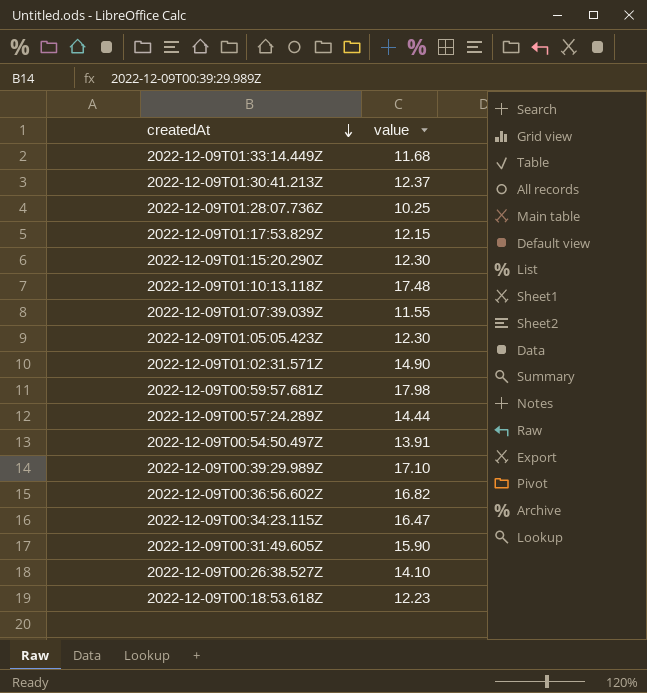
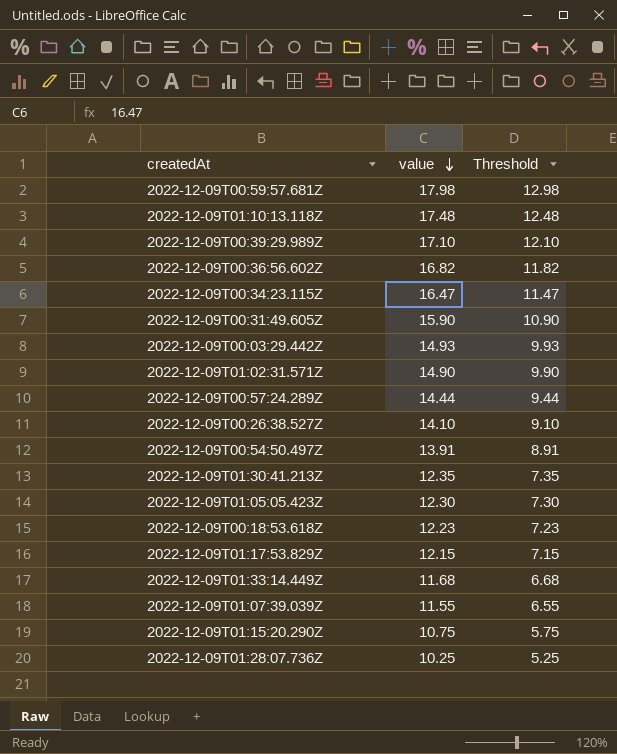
row order: createdAt descending -> value descending
column Threshold | formula: none -> [value] - 5
row 2022-12-09T00:03:29.442Z: none -> 14.93 | 9.93
2022-12-09T01:30:41.213Z | value: 12.37 -> 12.35
2022-12-09T01:15:20.290Z | value: 12.30 -> 10.75

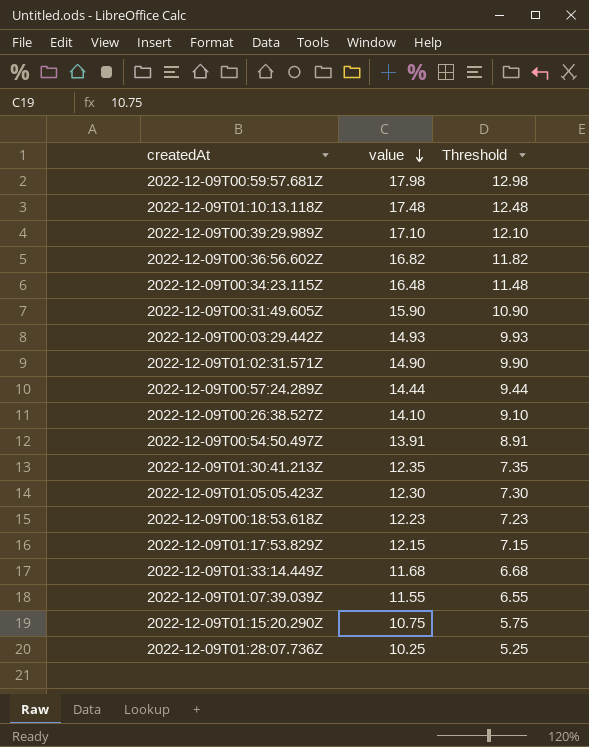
2022-12-09T00:34:23.115Z | value: 16.47 -> 16.48
2022-12-09T00:34:23.115Z | Threshold: 11.47 -> 11.48

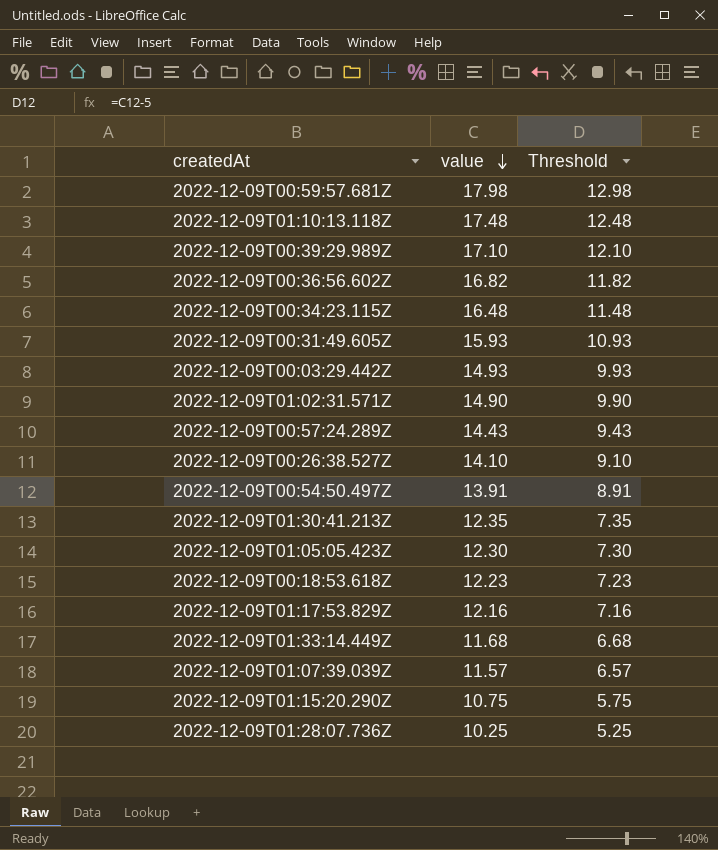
2022-12-09T00:31:49.605Z | value: 15.90 -> 15.93
2022-12-09T00:31:49.605Z | Threshold: 10.90 -> 10.93
2022-12-09T00:57:24.289Z | value: 14.44 -> 14.43
2022-12-09T00:57:24.289Z | Threshold: 9.44 -> 9.43
2022-12-09T01:17:53.829Z | value: 12.15 -> 12.16
2022-12-09T01:17:53.829Z | Threshold: 7.15 -> 7.16
2022-12-09T01:07:39.039Z | value: 11.55 -> 11.57
2022-12-09T01:07:39.039Z | Threshold: 6.55 -> 6.57

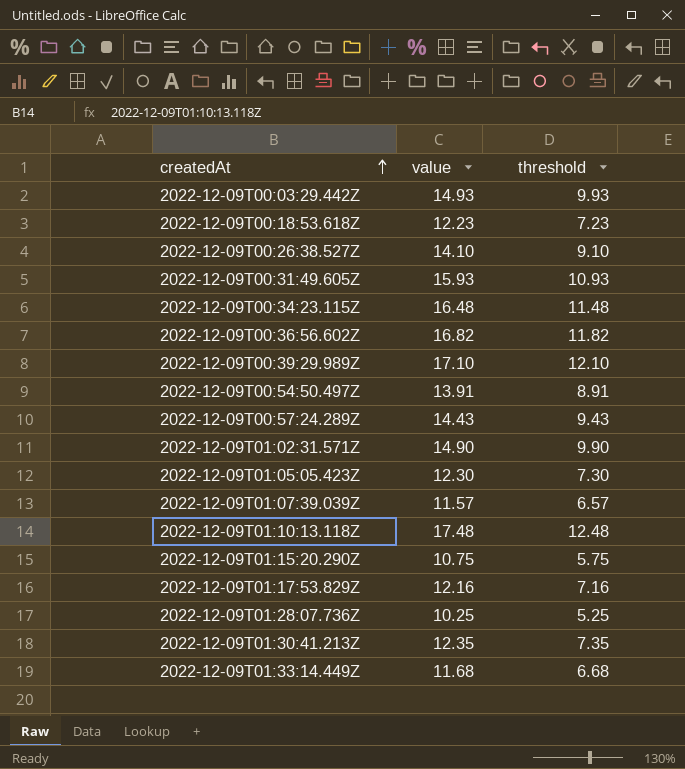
row order: value descending -> createdAt ascending
column name: Threshold -> threshold
row 2022-12-09T00:59:57.681Z: 17.98 | 12.98 -> none

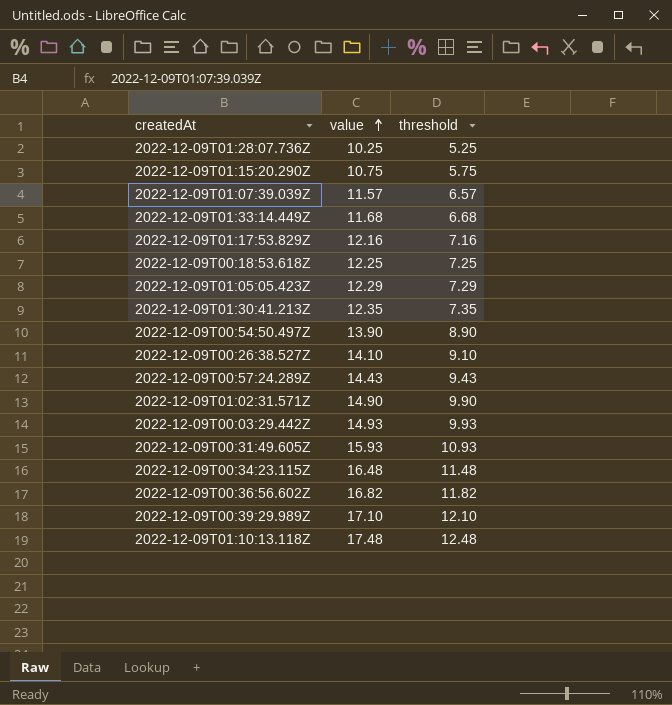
row order: createdAt ascending -> value ascending
2022-12-09T00:18:53.618Z | value: 12.23 -> 12.25
2022-12-09T00:18:53.618Z | threshold: 7.23 -> 7.25
2022-12-09T01:05:05.423Z | value: 12.30 -> 12.29
2022-12-09T01:05:05.423Z | threshold: 7.30 -> 7.29
2022-12-09T00:54:50.497Z | value: 13.91 -> 13.90
2022-12-09T00:54:50.497Z | threshold: 8.91 -> 8.90

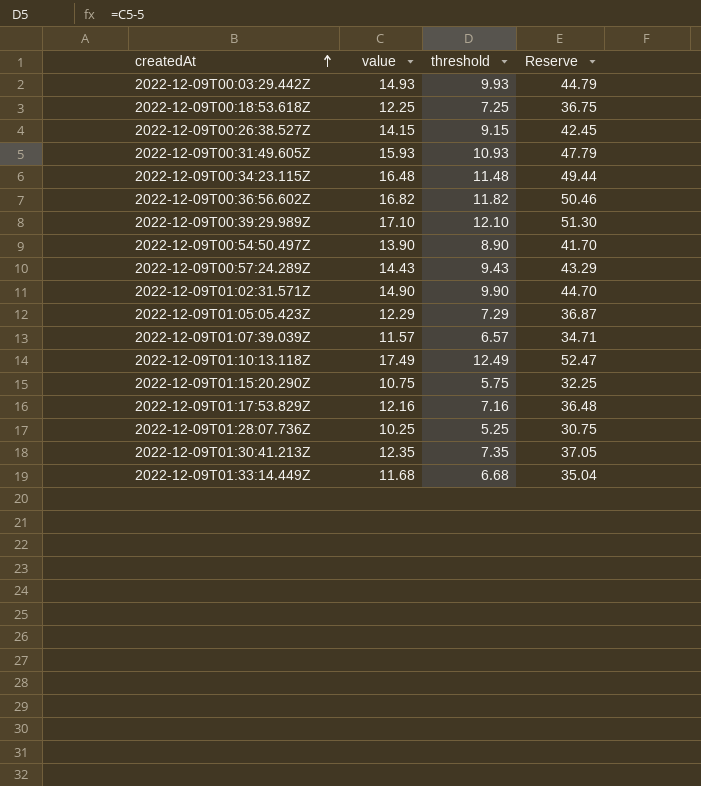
row order: value ascending -> createdAt ascending
column Reserve | formula: none -> [value] * 3
2022-12-09T00:26:38.527Z | value: 14.10 -> 14.15
2022-12-09T00:26:38.527Z | threshold: 9.10 -> 9.15
2022-12-09T01:10:13.118Z | value: 17.48 -> 17.49
2022-12-09T01:10:13.118Z | threshold: 12.48 -> 12.49

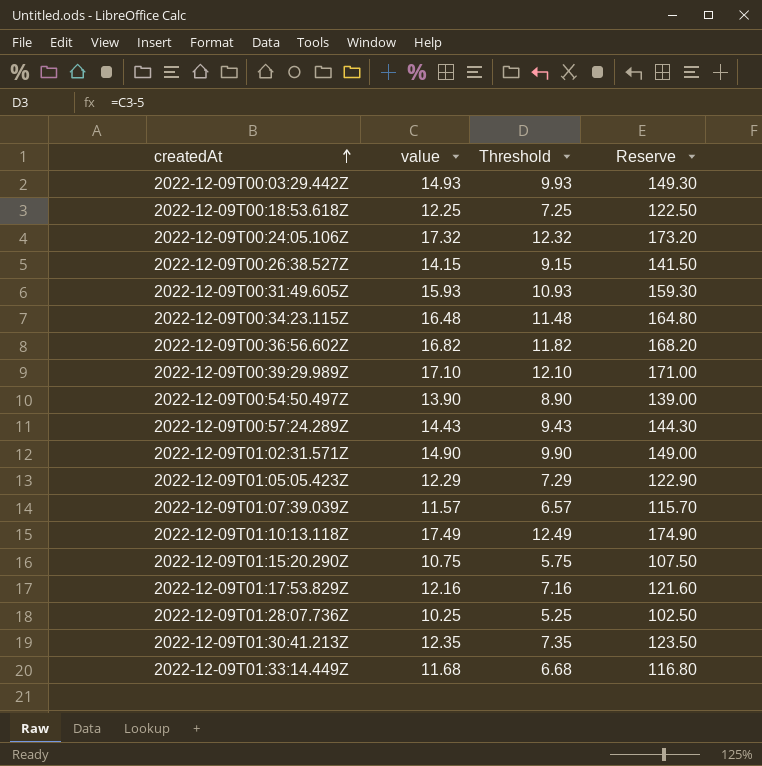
column name: threshold -> Threshold
column Reserve | formula: [value] * 3 -> [value] * 10
row 2022-12-09T00:24:05.106Z: none -> 17.32 | 12.32 | 173.20

